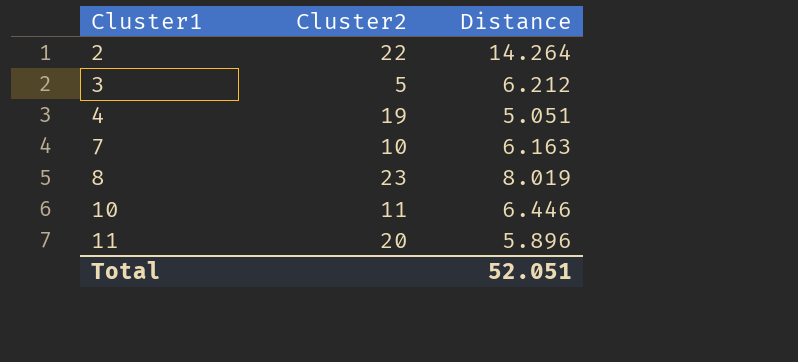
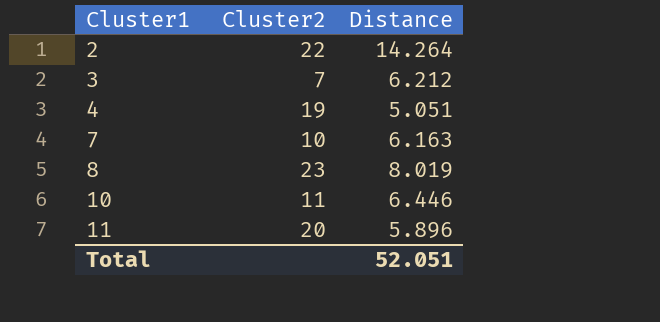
3 | Cluster2: 5 -> 7

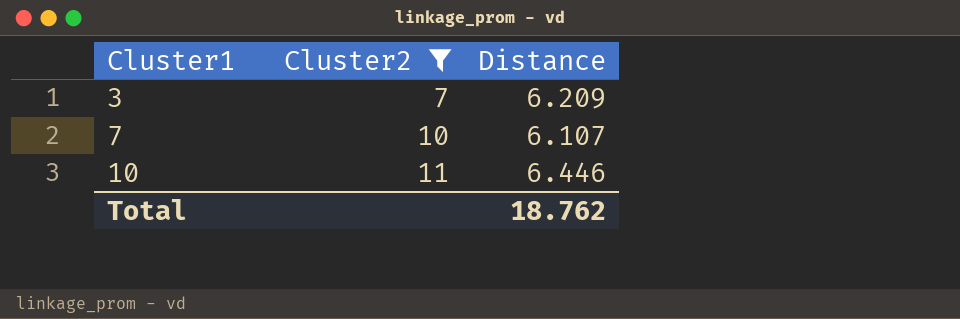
filter: none -> Cluster2 <= 11
3 | Distance: 6.212 -> 6.209
7 | Distance: 6.163 -> 6.107
Total | Distance: 52.051 -> 18.762

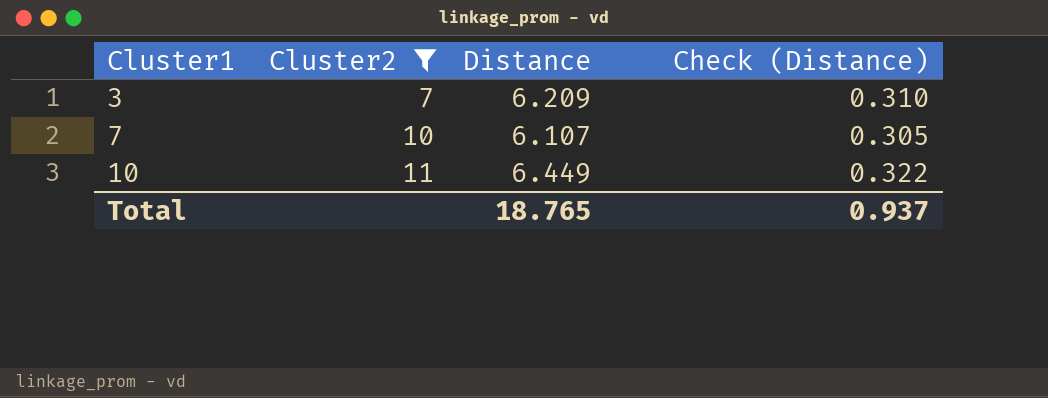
column Check (Distance) | formula: none -> [Distance] * 0.05
10 | Distance: 6.446 -> 6.449
Total | Distance: 18.762 -> 18.765

